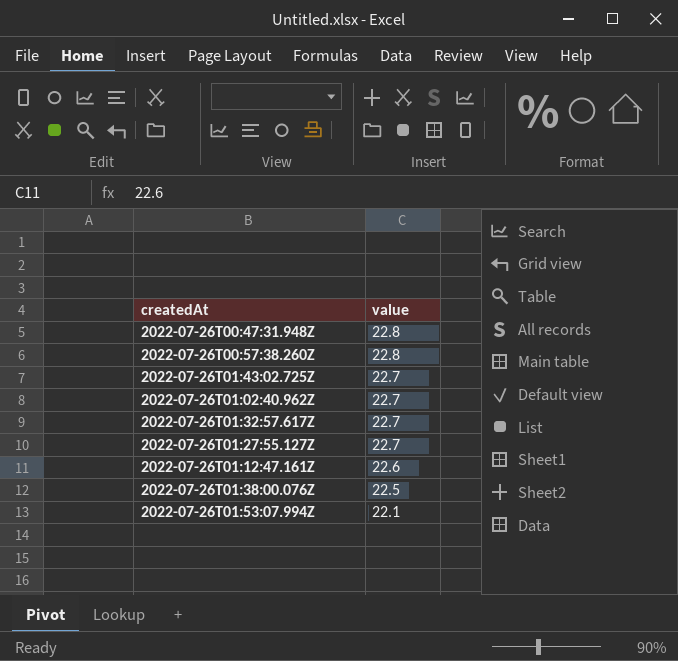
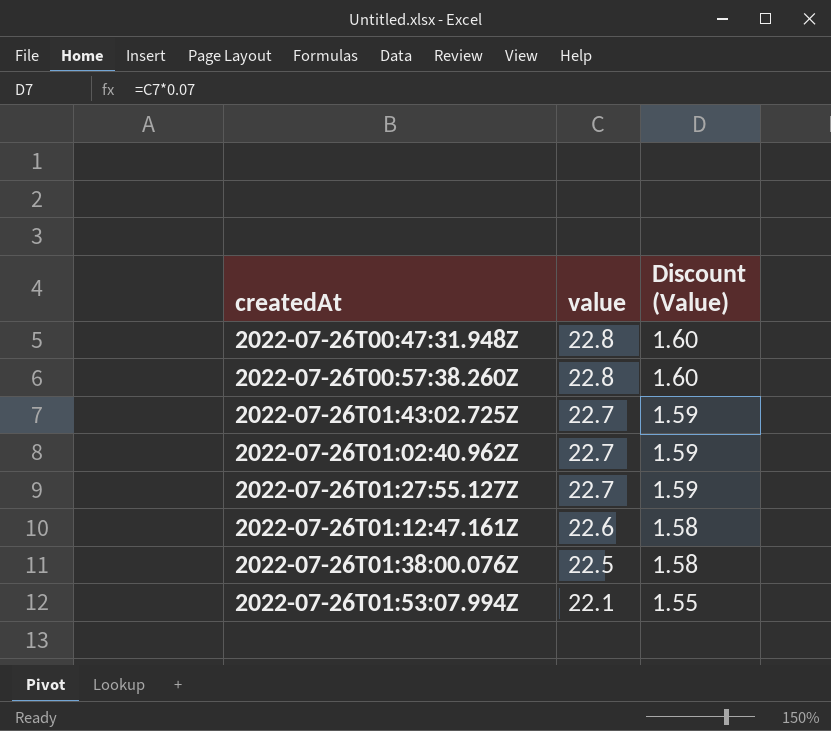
column Discount (Value) | formula: none -> [value] * 0.07
row 2022-07-26T01:32:57.617Z: 22.7 -> none

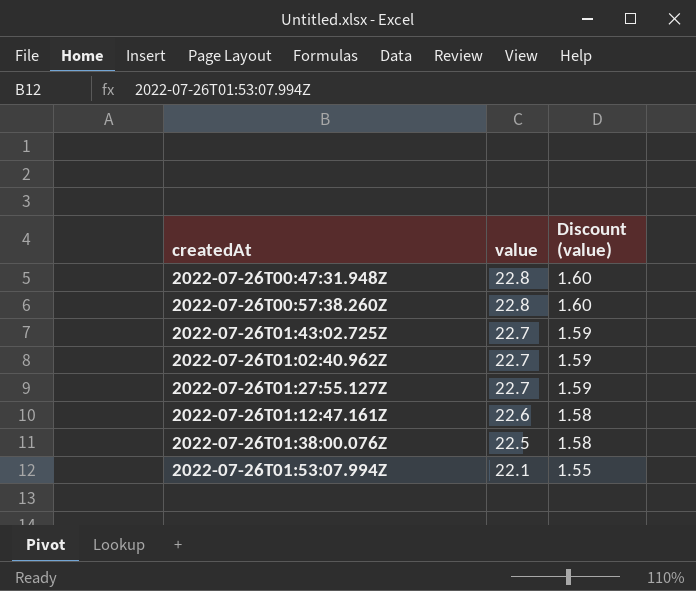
column name: Discount (Value) -> Discount (value)

